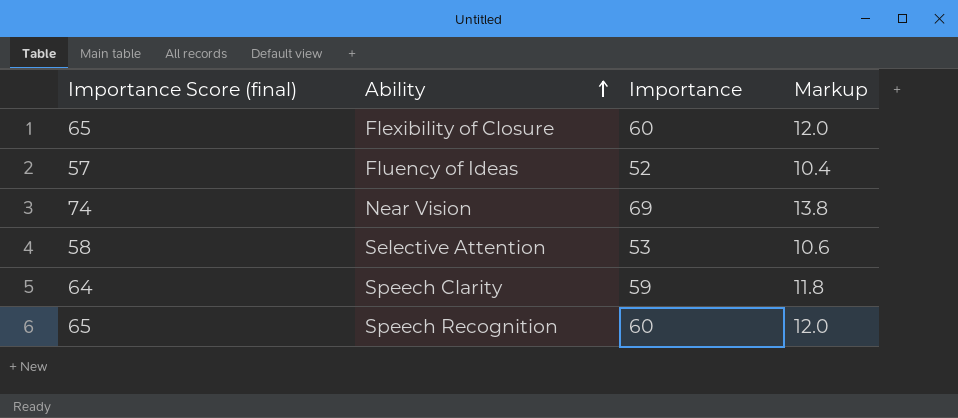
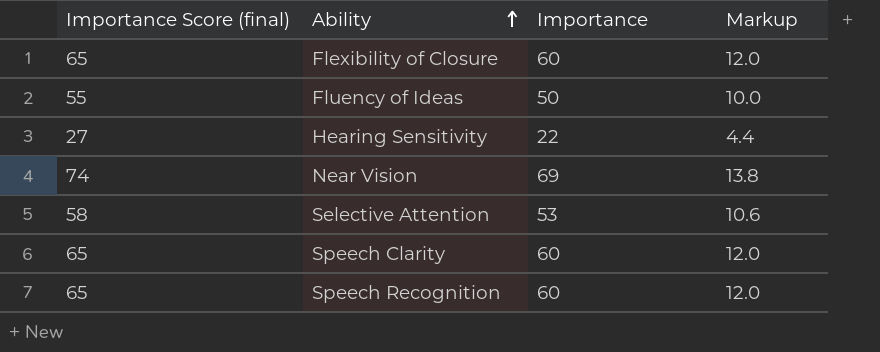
Fluency of Ideas | Importance Score (final): 57 -> 55
Fluency of Ideas | Importance: 52 -> 50
Fluency of Ideas | Markup: 10.4 -> 10.0
row Hearing Sensitivity: none -> 27 | 22 | 4.4
Speech Clarity | Importance Score (final): 64 -> 65
Speech Clarity | Importance: 59 -> 60
Speech Clarity | Markup: 11.8 -> 12.0

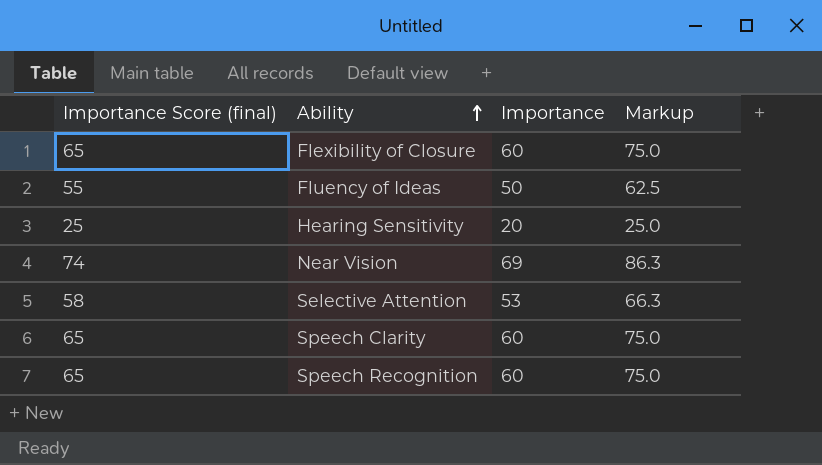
column Markup | formula: [Importance] * 0.2 -> [Importance] * 1.25
Hearing Sensitivity | Importance Score (final): 27 -> 25
Hearing Sensitivity | Importance: 22 -> 20

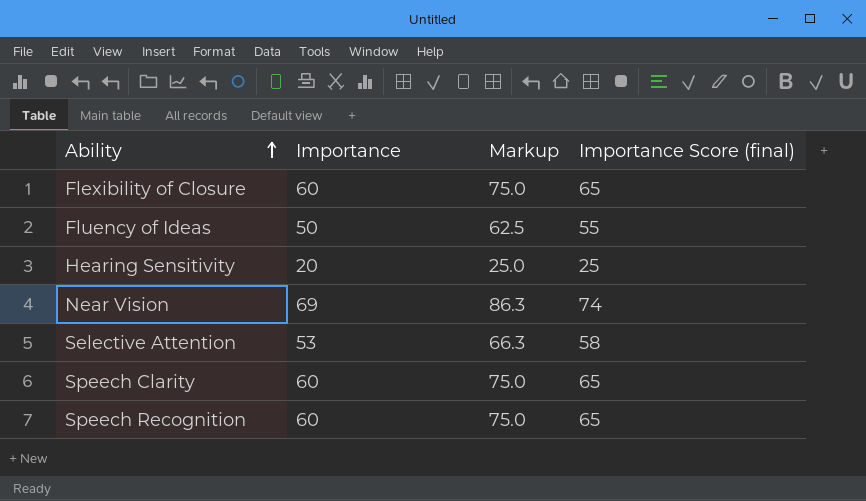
column Importance Score (final) | position: 1 -> 4

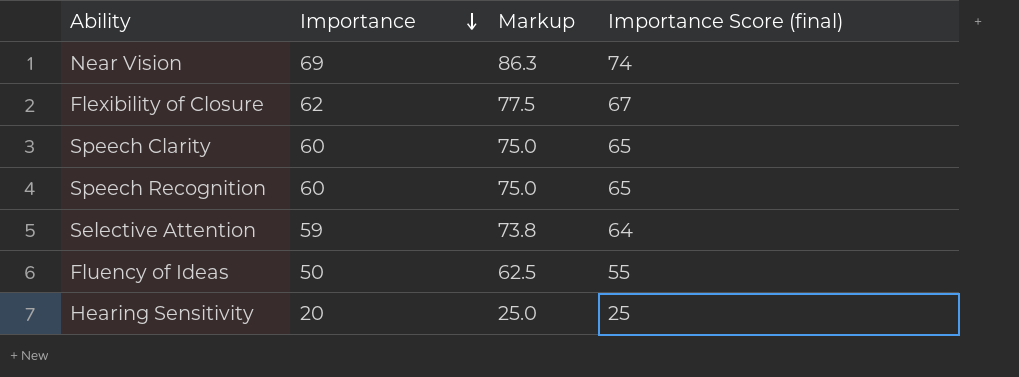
row order: Ability ascending -> Importance descending
Flexibility of Closure | Importance: 60 -> 62
Flexibility of Closure | Markup: 75.0 -> 77.5
Flexibility of Closure | Importance Score (final): 65 -> 67
Selective Attention | Importance: 53 -> 59
Selective Attention | Markup: 66.3 -> 73.8
Selective Attention | Importance Score (final): 58 -> 64

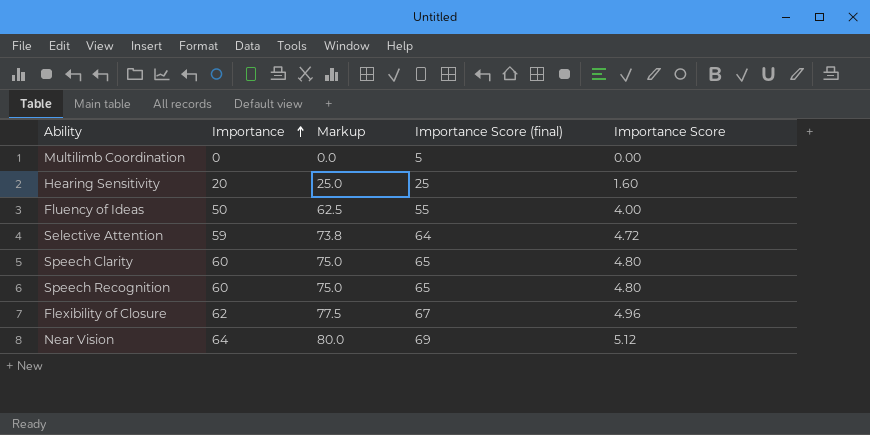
row order: Importance descending -> Importance ascending
column Importance Score | formula: none -> [Importance] * 0.08
row Multilimb Coordination: none -> 0 | 0.0 | 5 | 0.00
Near Vision | Importance: 69 -> 64
Near Vision | Markup: 86.3 -> 80.0
Near Vision | Importance Score (final): 74 -> 69

